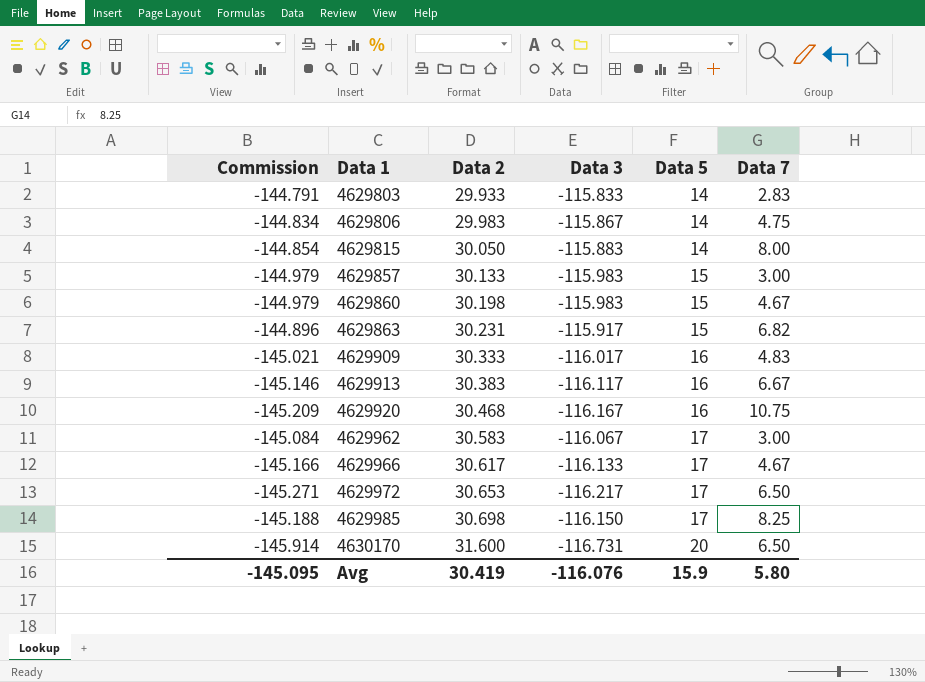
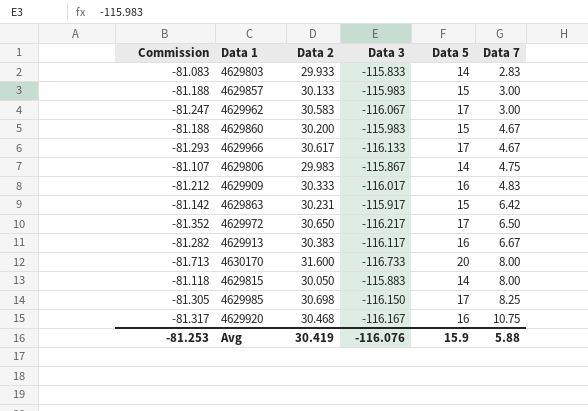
row order: Data 1 ascending -> Data 7 ascending
column Commission | formula: [Data 3] * 1.25 -> [Data 3] * 0.7
4629860 | Data 2: 30.198 -> 30.200
4629863 | Data 7: 6.82 -> 6.42
4629972 | Data 2: 30.653 -> 30.650
4630170 | Data 3: -116.731 -> -116.733
4630170 | Data 7: 6.50 -> 8.00
Avg | Commission: -145.095 -> -81.253
Avg | Data 7: 5.80 -> 5.88

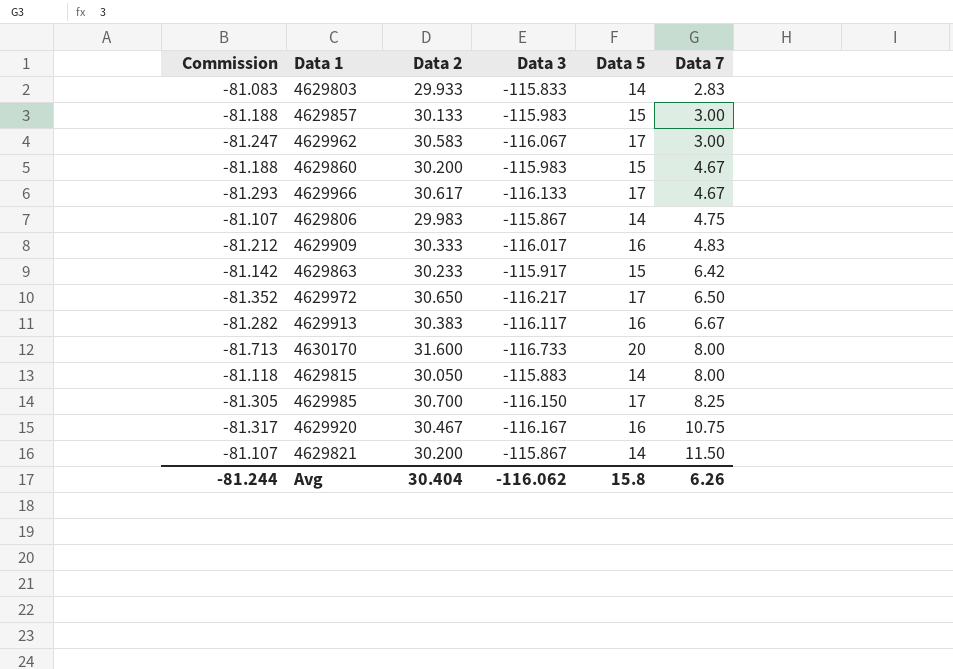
4629863 | Data 2: 30.231 -> 30.233
4629985 | Data 2: 30.698 -> 30.700
4629920 | Data 2: 30.468 -> 30.467
row 4629821: none -> -81.107 | 30.200 | -115.867 | 14 | 11.50
Avg | Commission: -81.253 -> -81.244
Avg | Data 2: 30.419 -> 30.404
Avg | Data 3: -116.076 -> -116.062
Avg | Data 5: 15.9 -> 15.8
Avg | Data 7: 5.88 -> 6.26

